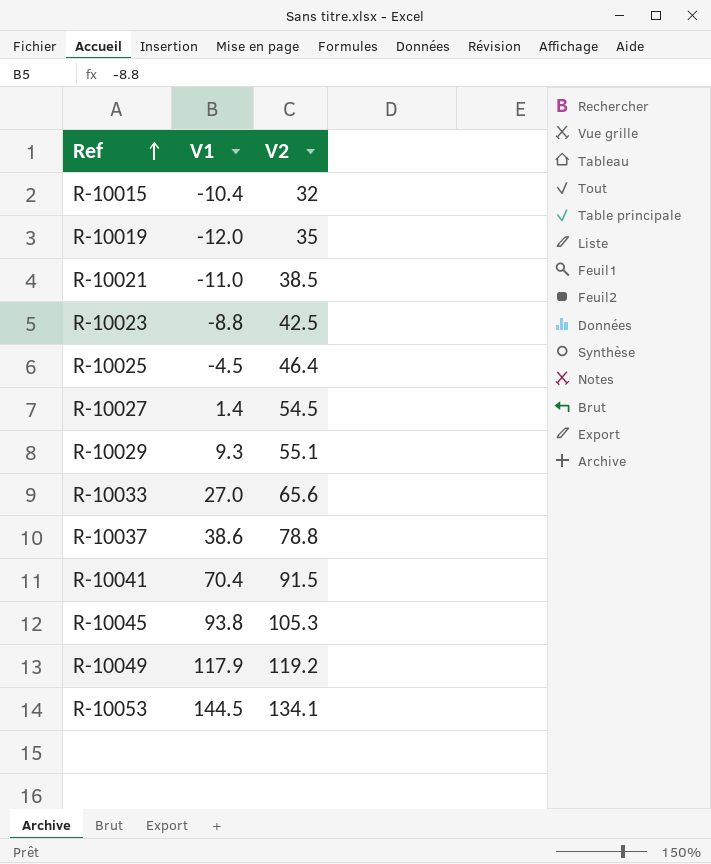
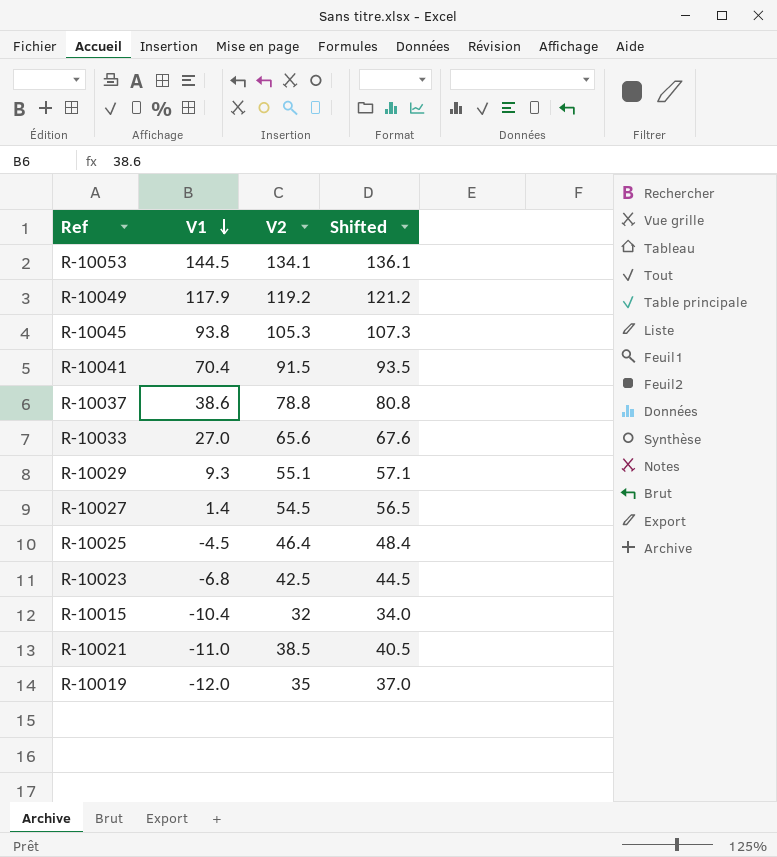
row order: Ref ascending -> V1 descending
column Shifted | formula: none -> [V2] + 2
R-10023 | V1: -8.8 -> -6.8

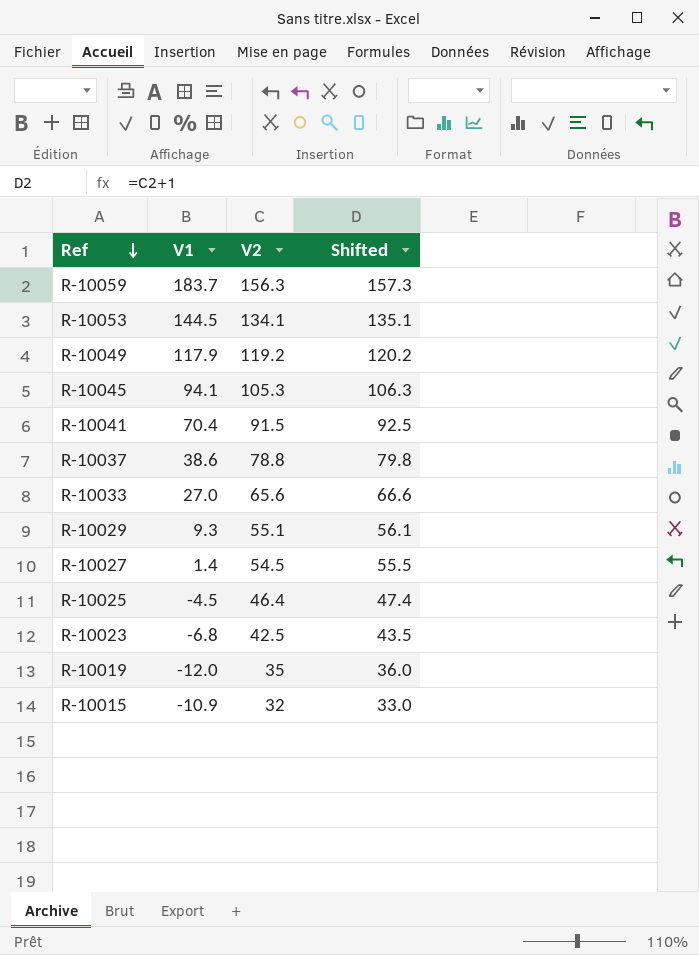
row order: V1 descending -> Ref descending
column Shifted | formula: [V2] + 2 -> [V2] + 1
row R-10021: -11.0 | 38.5 | 40.5 -> none
row R-10059: none -> 183.7 | 156.3 | 157.3
R-10045 | V1: 93.8 -> 94.1
R-10015 | V1: -10.4 -> -10.9

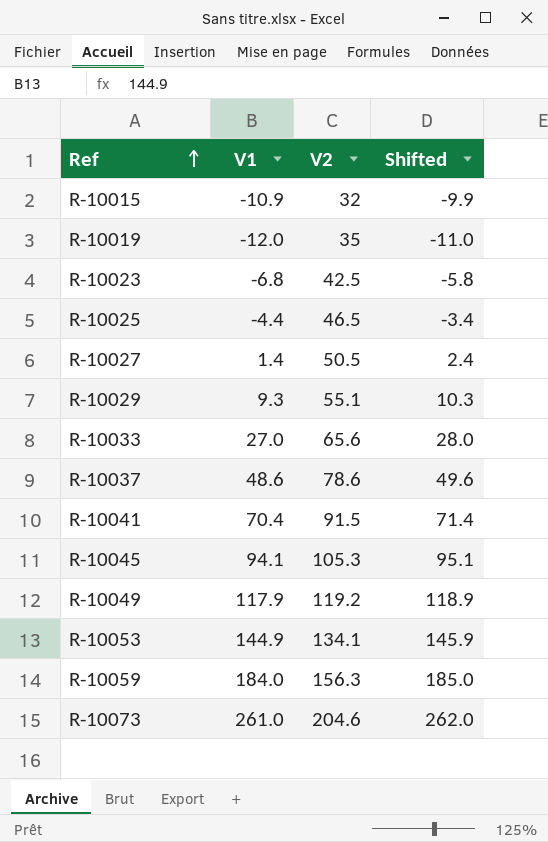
row order: Ref descending -> Ref ascending
column Shifted | formula: [V2] + 1 -> [V1] + 1
R-10025 | V1: -4.5 -> -4.4
R-10025 | V2: 46.4 -> 46.5
R-10027 | V2: 54.5 -> 50.5
R-10037 | V1: 38.6 -> 48.6
R-10037 | V2: 78.8 -> 78.6
R-10053 | V1: 144.5 -> 144.9
R-10059 | V1: 183.7 -> 184.0
row R-10073: none -> 261.0 | 204.6 | 262.0

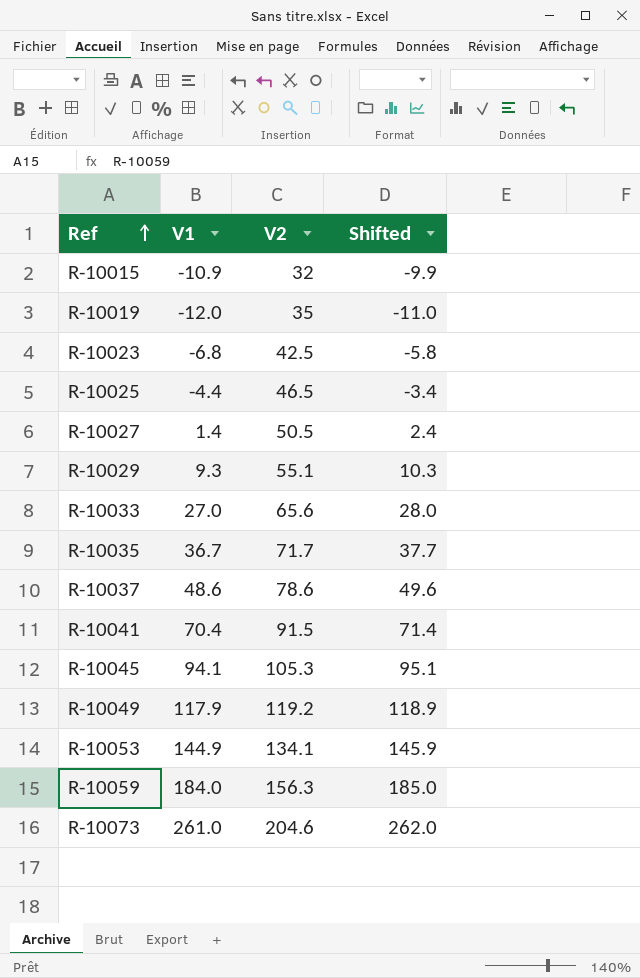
row R-10035: none -> 36.7 | 71.7 | 37.7

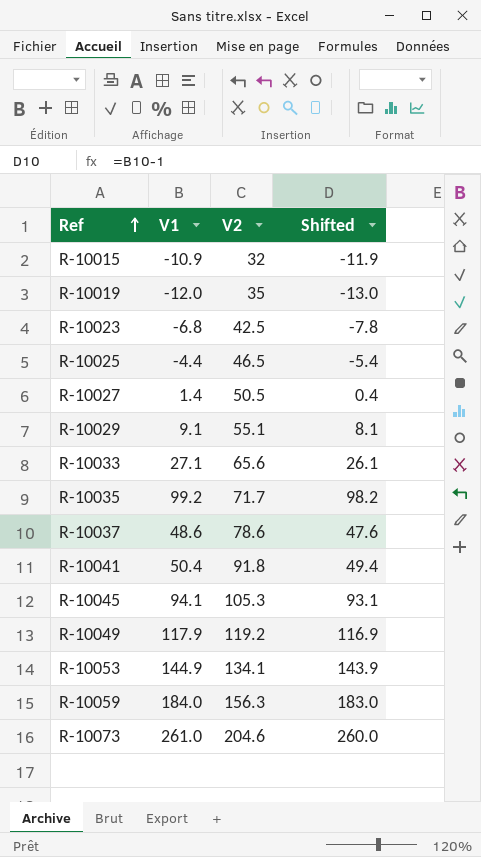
column Shifted | formula: [V1] + 1 -> [V1] - 1
R-10029 | V1: 9.3 -> 9.1
R-10033 | V1: 27.0 -> 27.1
R-10035 | V1: 36.7 -> 99.2
R-10041 | V1: 70.4 -> 50.4
R-10041 | V2: 91.5 -> 91.8

